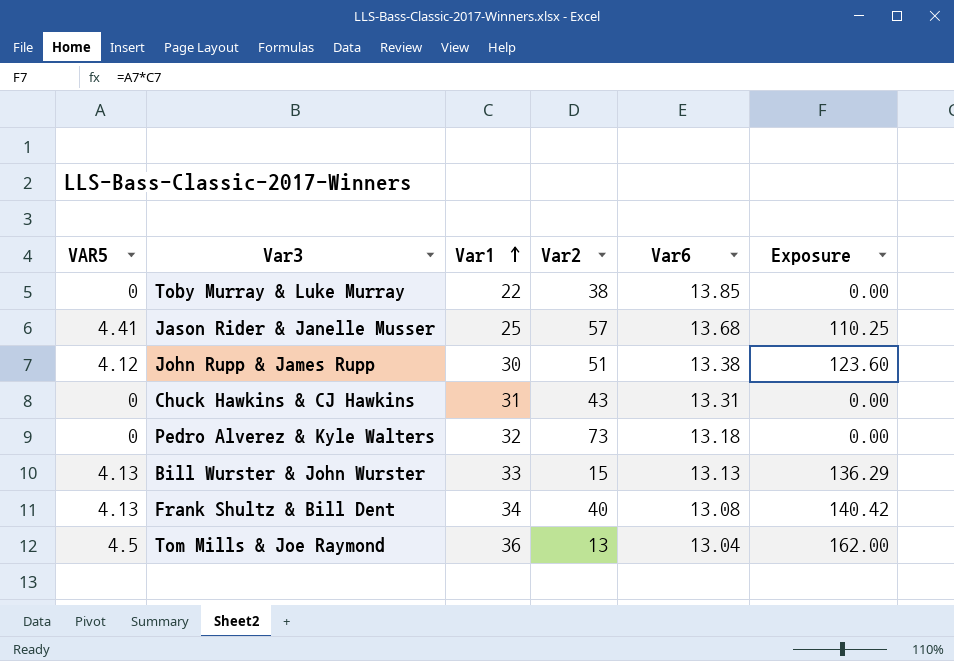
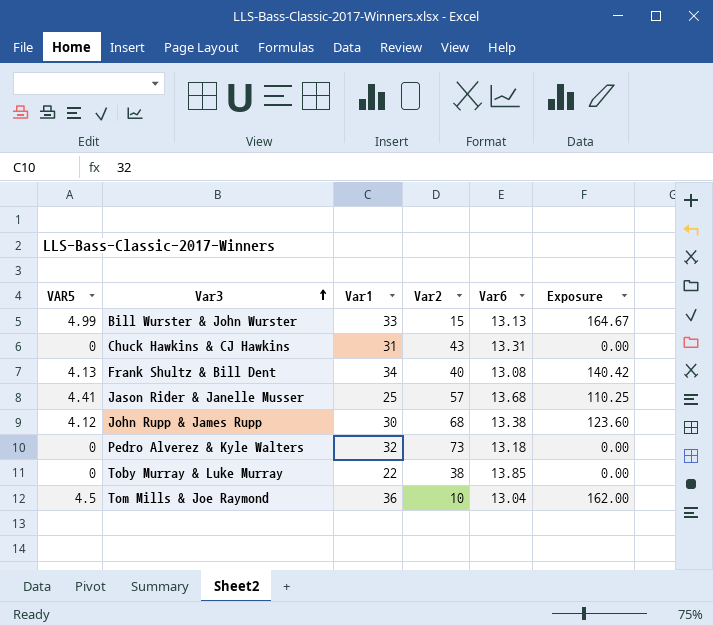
row order: Var1 ascending -> Var3 ascending
Bill Wurster & John Wurster | VAR5: 4.13 -> 4.99
Bill Wurster & John Wurster | Exposure: 136.29 -> 164.67
John Rupp & James Rupp | Var2: 51 -> 68
Tom Mills & Joe Raymond | Var2: 13 -> 10

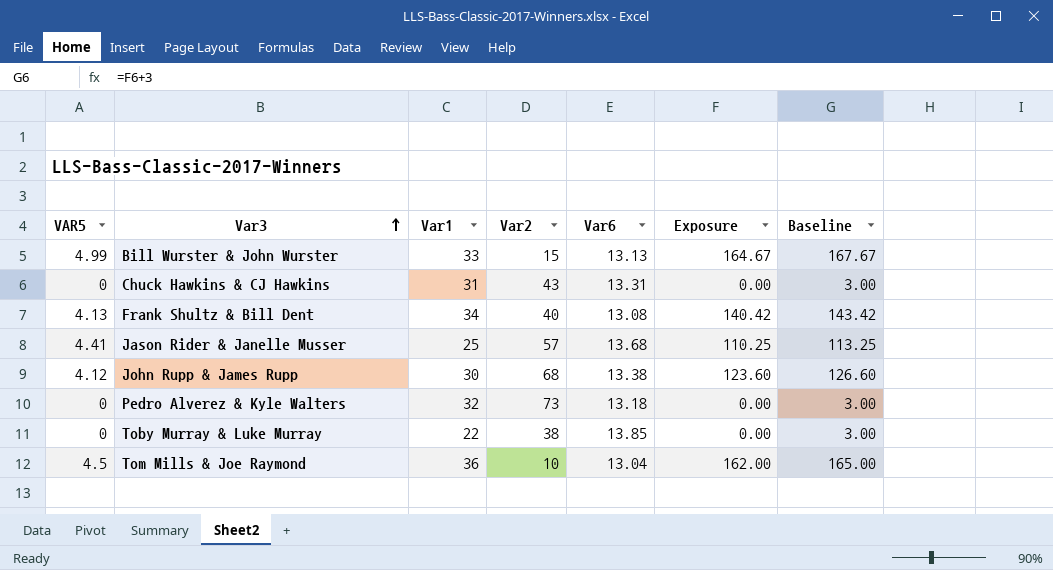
column Baseline | formula: none -> [Exposure] + 3

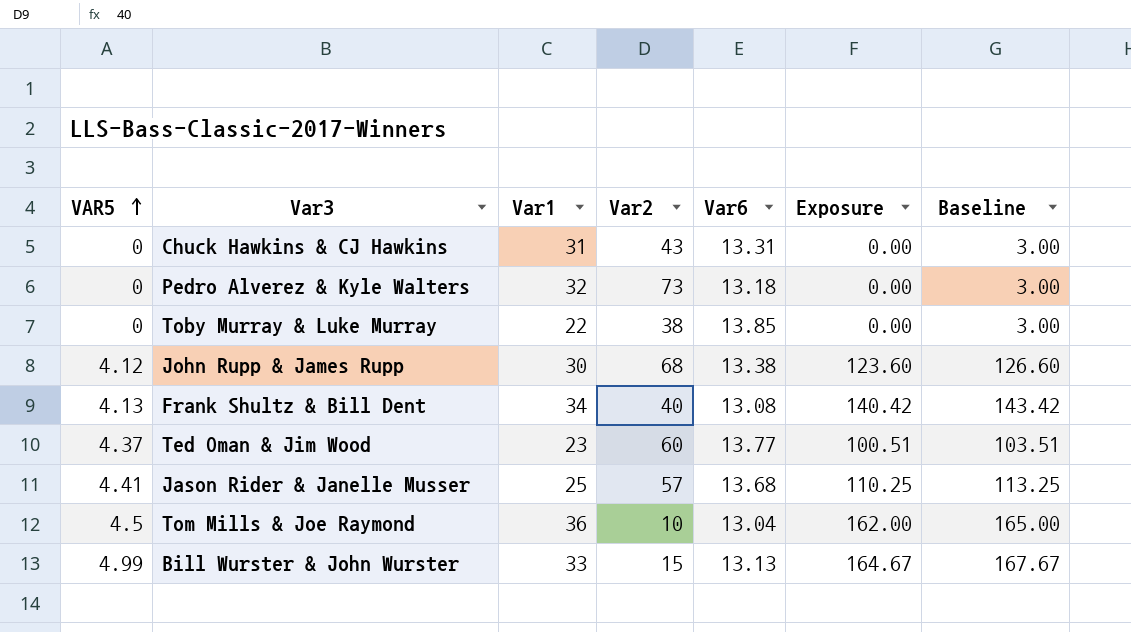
row order: Var3 ascending -> VAR5 ascending
row Ted Oman & Jim Wood: none -> 4.37 | 23 | 60 | 13.77 | 100.51 | 103.51

